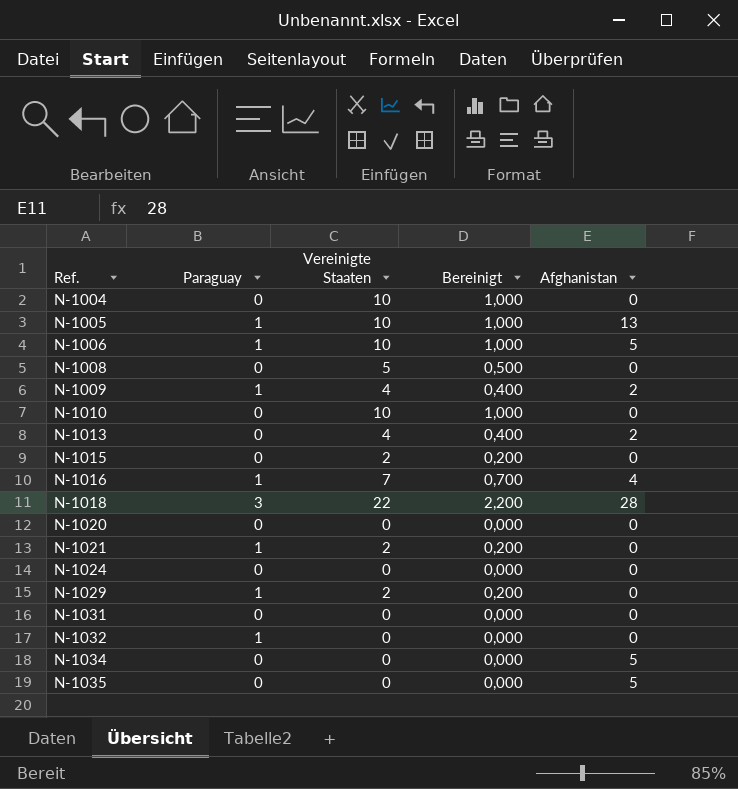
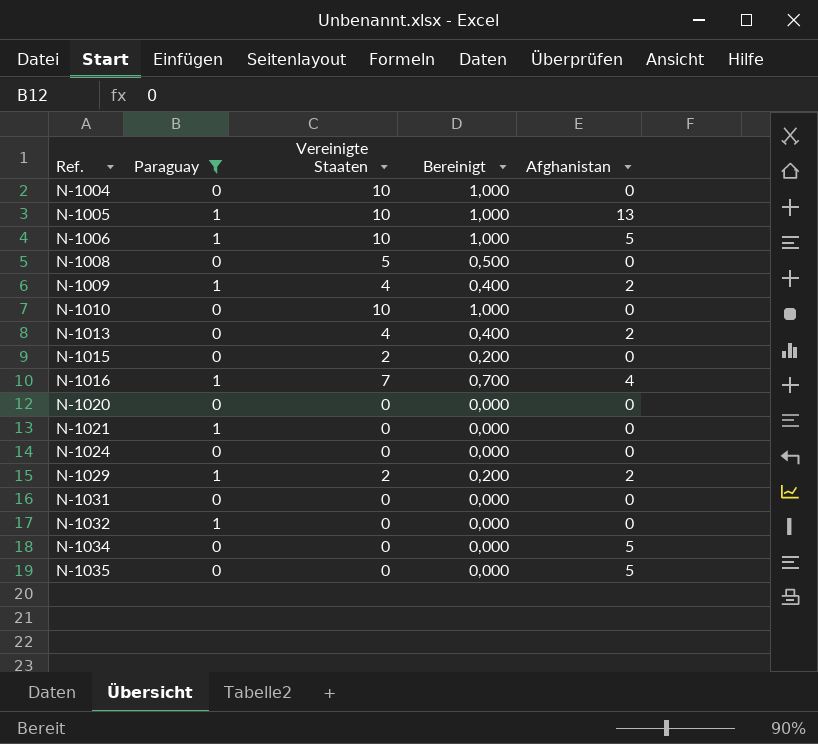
filter: none -> Paraguay != 3
N-1021 | Vereinigte Staaten: 2 -> 0
N-1021 | Bereinigt: 0,200 -> 0,000
N-1029 | Afghanistan: 0 -> 2

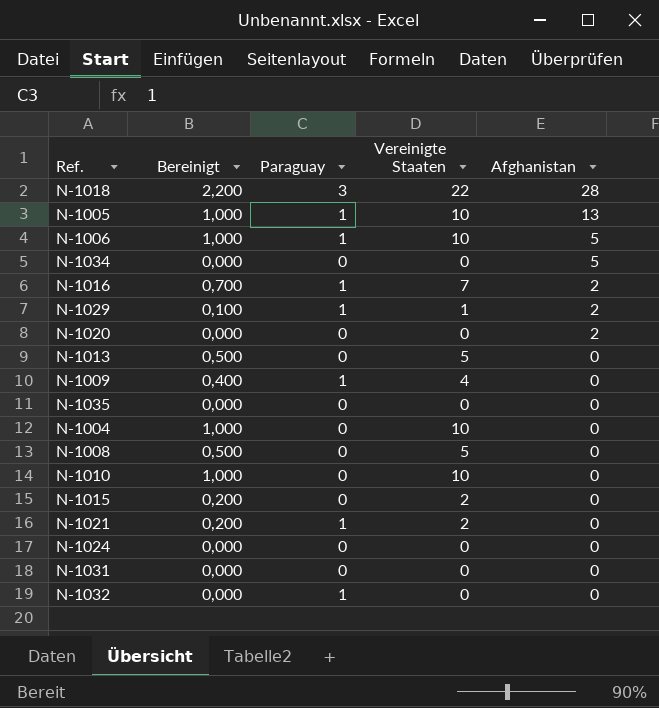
filter: Paraguay != 3 -> none
row order: Ref. ascending -> Afghanistan descending
column Bereinigt | position: 4 -> 2
N-1016 | Afghanistan: 4 -> 2
N-1029 | Bereinigt: 0,200 -> 0,100
N-1029 | Vereinigte Staaten: 2 -> 1
N-1020 | Afghanistan: 0 -> 2
N-1013 | Bereinigt: 0,400 -> 0,500
N-1013 | Vereinigte Staaten: 4 -> 5
N-1013 | Afghanistan: 2 -> 0
N-1009 | Afghanistan: 2 -> 0
N-1035 | Afghanistan: 5 -> 0
N-1021 | Bereinigt: 0,000 -> 0,200
N-1021 | Vereinigte Staaten: 0 -> 2

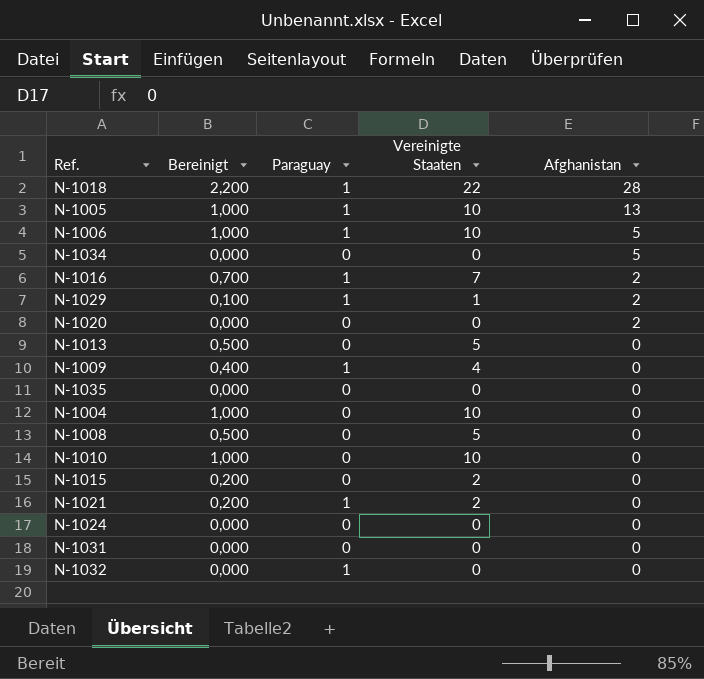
N-1018 | Paraguay: 3 -> 1

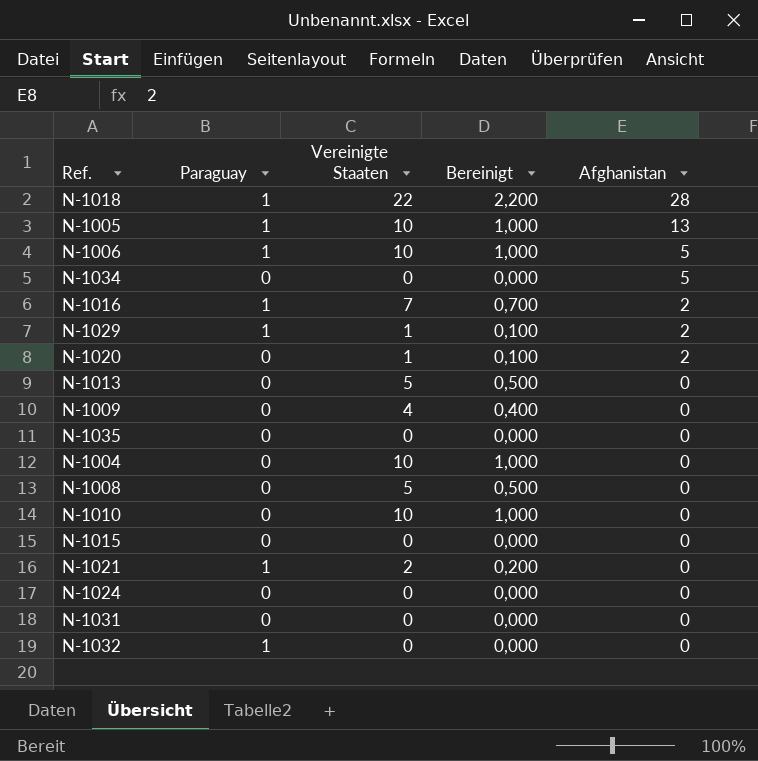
column Bereinigt | position: 2 -> 4
N-1020 | Vereinigte Staaten: 0 -> 1
N-1020 | Bereinigt: 0,000 -> 0,100
N-1009 | Paraguay: 1 -> 0
N-1015 | Vereinigte Staaten: 2 -> 0
N-1015 | Bereinigt: 0,200 -> 0,000

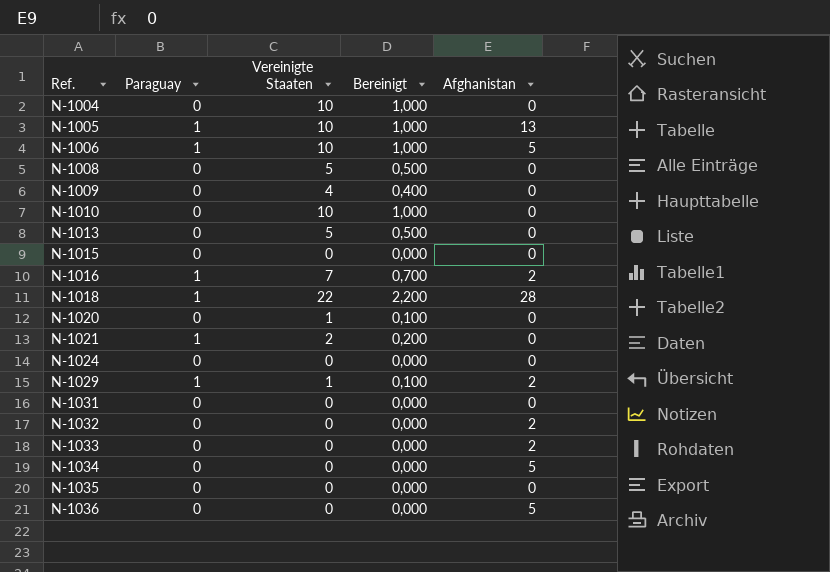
row order: Afghanistan descending -> Ref. ascending
N-1020 | Afghanistan: 2 -> 0
N-1032 | Paraguay: 1 -> 0
N-1032 | Afghanistan: 0 -> 2
row N-1033: none -> 0 | 0 | 0,000 | 2
row N-1036: none -> 0 | 0 | 0,000 | 5

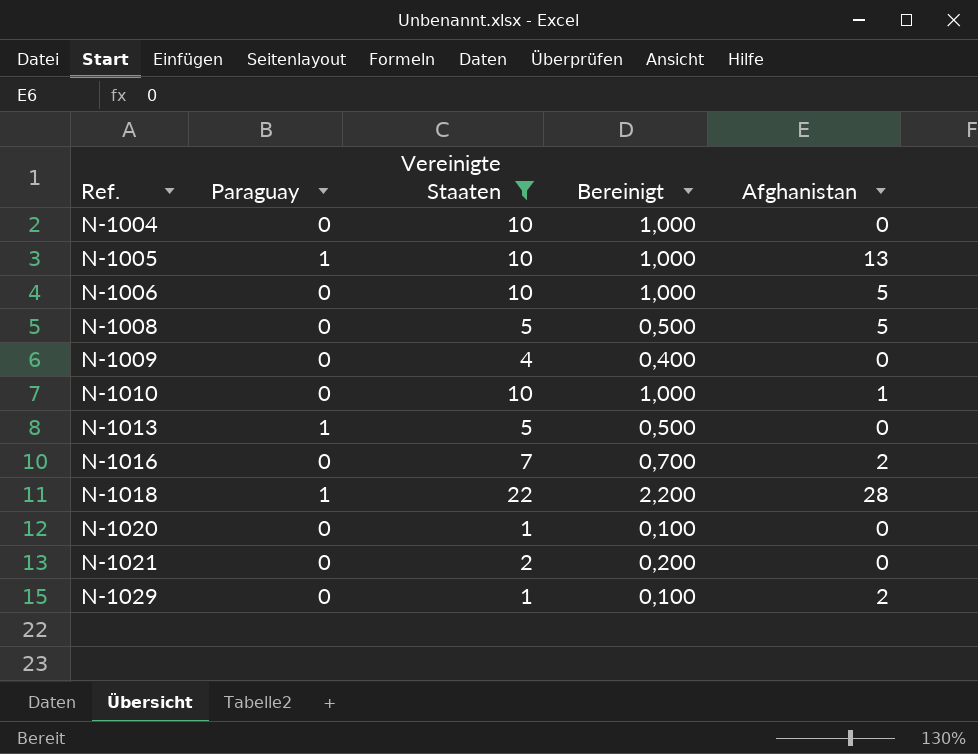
filter: none -> Vereinigte Staaten != 0
N-1006 | Paraguay: 1 -> 0
N-1008 | Afghanistan: 0 -> 5
N-1010 | Afghanistan: 0 -> 1
N-1013 | Paraguay: 0 -> 1
N-1016 | Paraguay: 1 -> 0
N-1021 | Paraguay: 1 -> 0
N-1029 | Paraguay: 1 -> 0

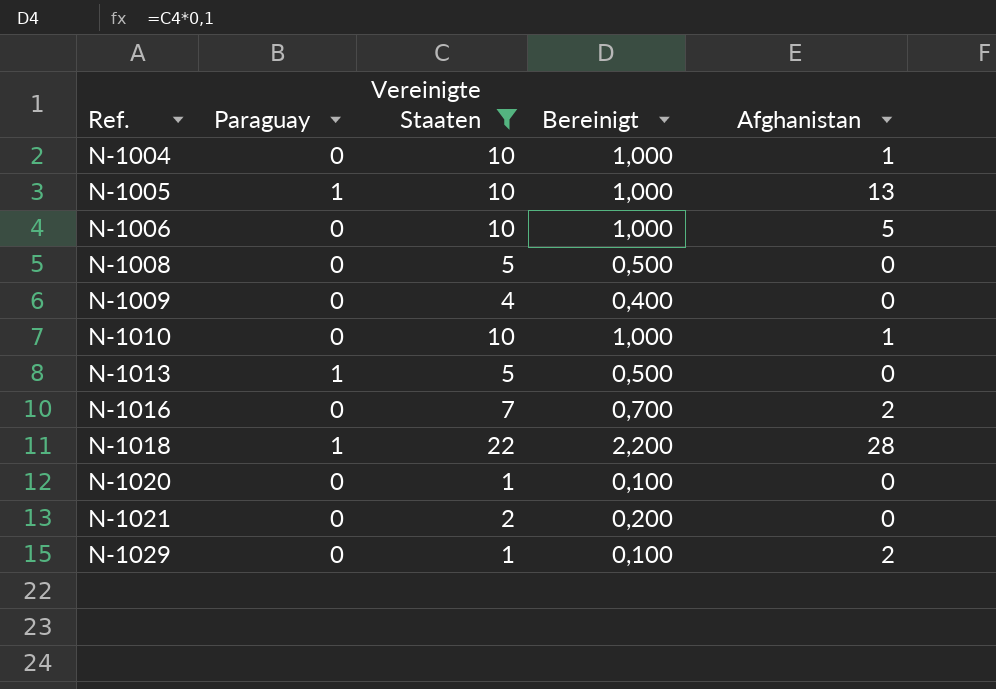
N-1004 | Afghanistan: 0 -> 1
N-1008 | Afghanistan: 5 -> 0

